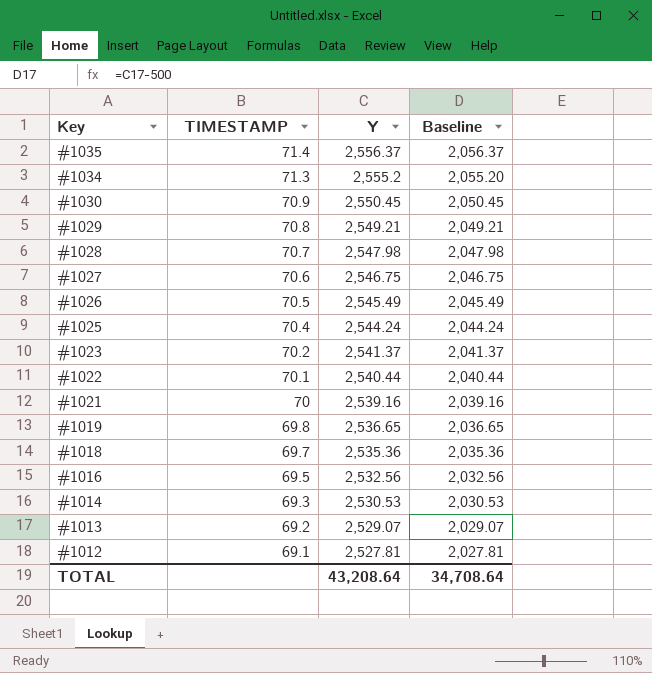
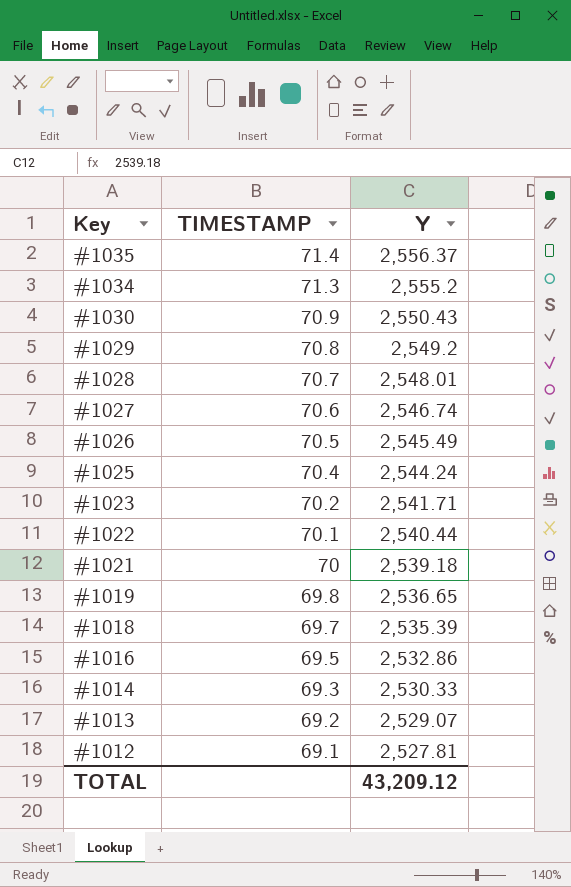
column Baseline | formula: [Y] - 500 -> none
#1030 | Y: 2,550.45 -> 2,550.43
#1029 | Y: 2,549.21 -> 2,549.2
#1028 | Y: 2,547.98 -> 2,548.01
#1027 | Y: 2,546.75 -> 2,546.74
#1023 | Y: 2,541.37 -> 2,541.71
#1021 | Y: 2,539.16 -> 2,539.18
#1018 | Y: 2,535.36 -> 2,535.39
#1016 | Y: 2,532.56 -> 2,532.86
#1014 | Y: 2,530.53 -> 2,530.33
TOTAL | Y: 43,208.64 -> 43,209.12

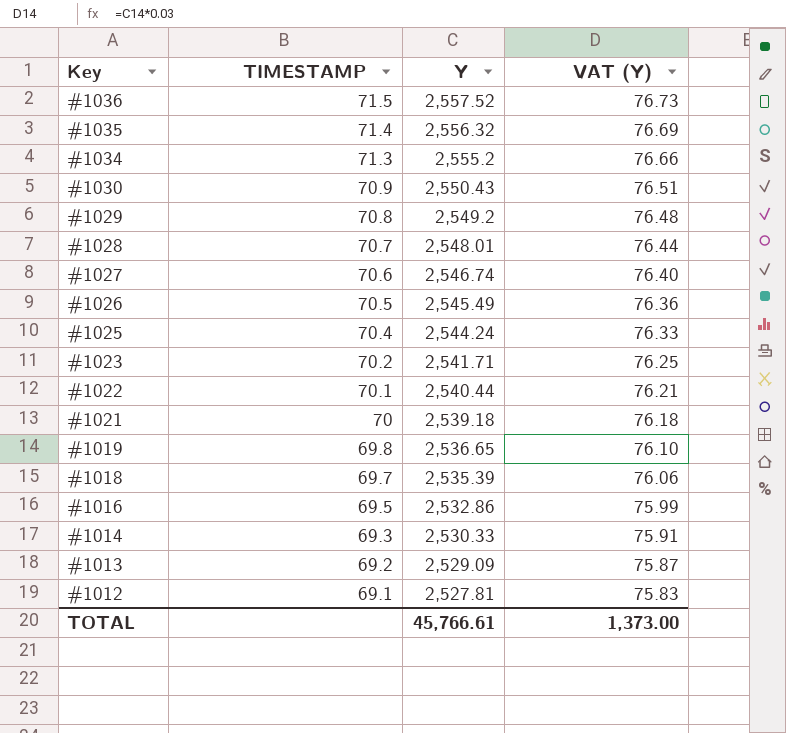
column VAT (Y) | formula: none -> [Y] * 0.03
row #1036: none -> 71.5 | 2,557.52 | 76.73
#1035 | Y: 2,556.37 -> 2,556.32
#1013 | Y: 2,529.07 -> 2,529.09
TOTAL | Y: 43,209.12 -> 45,766.61

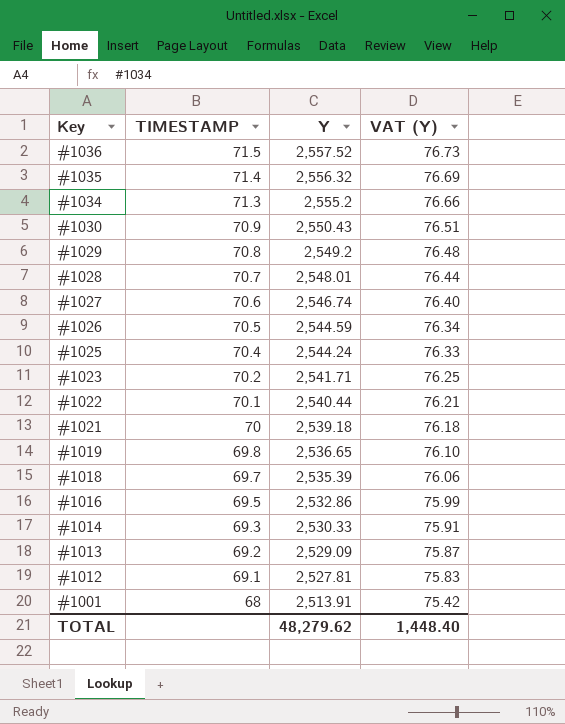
#1026 | Y: 2,545.49 -> 2,544.59
#1026 | VAT (Y): 76.36 -> 76.34
row #1001: none -> 68 | 2,513.91 | 75.42
TOTAL | Y: 45,766.61 -> 48,279.62
TOTAL | VAT (Y): 1,373.00 -> 1,448.40

